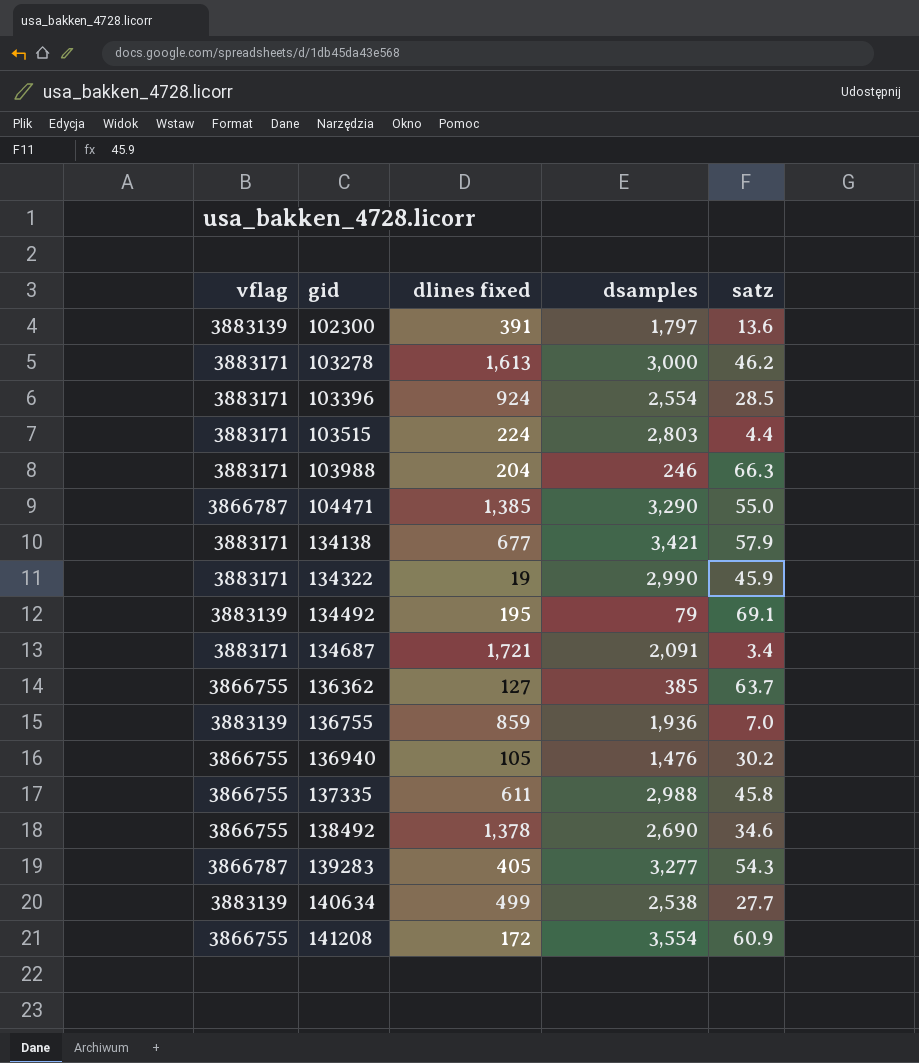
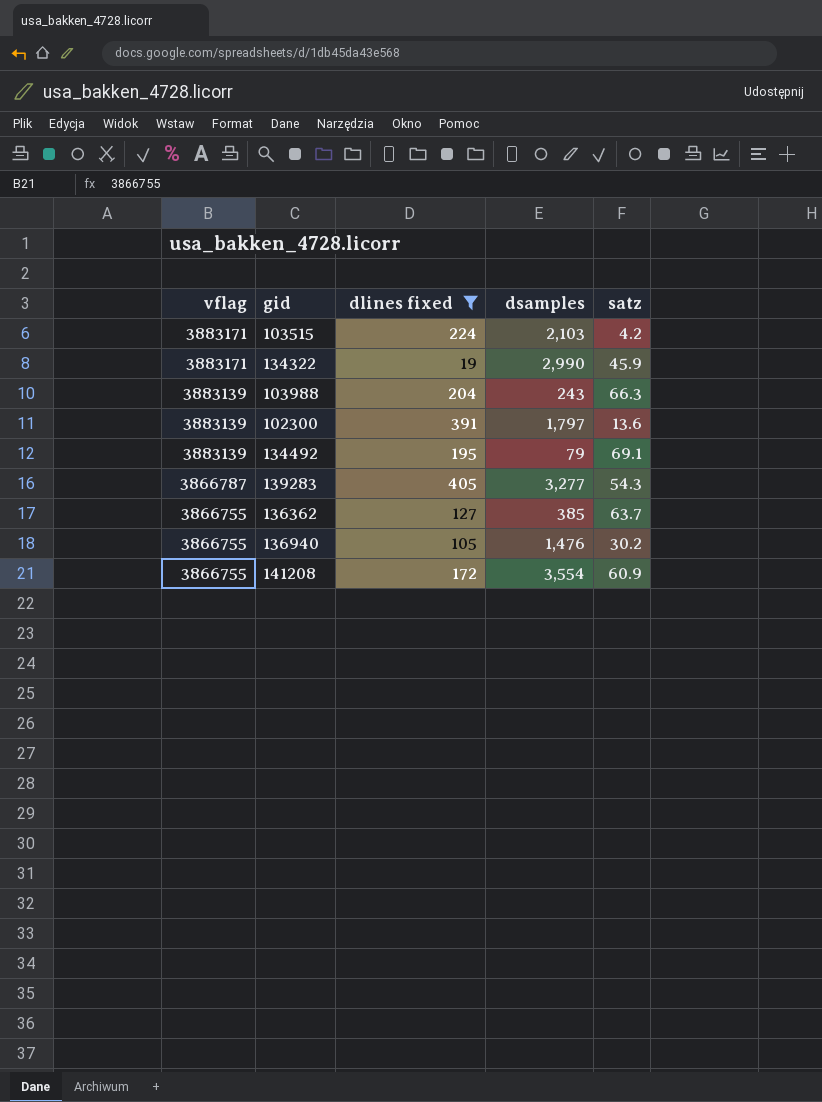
filter: none -> dlines fixed <= 405
row order: gid ascending -> vflag descending
103515 | dsamples: 2,803 -> 2,103
103515 | satz: 4.4 -> 4.2
103988 | vflag: 3883171 -> 3883139
103988 | dsamples: 246 -> 243

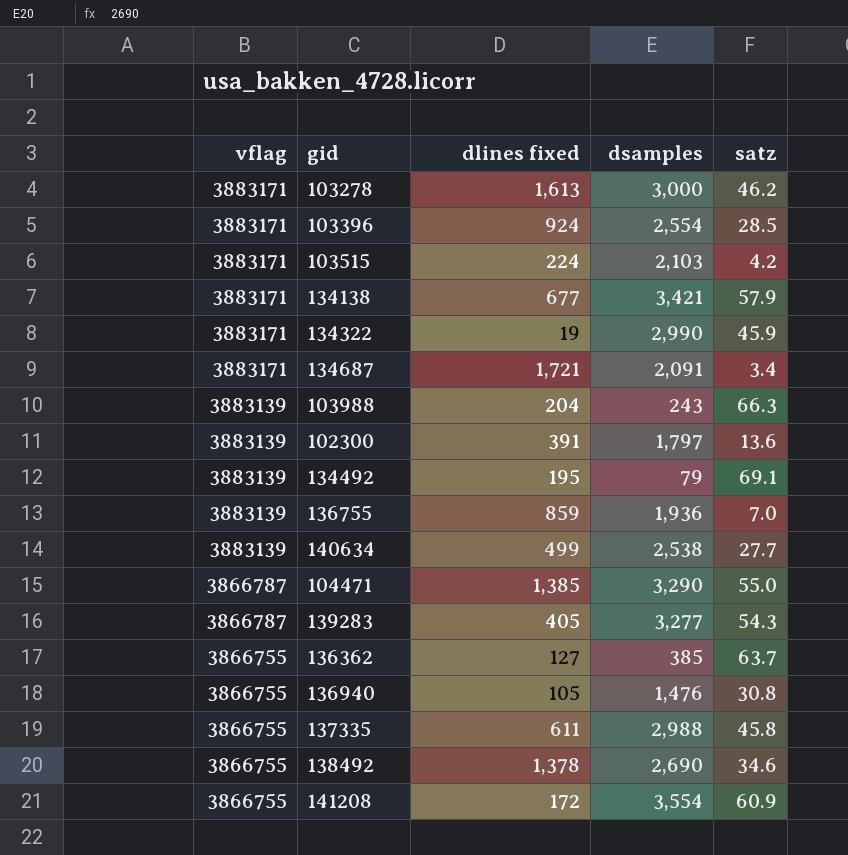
filter: dlines fixed <= 405 -> none
136940 | satz: 30.2 -> 30.8

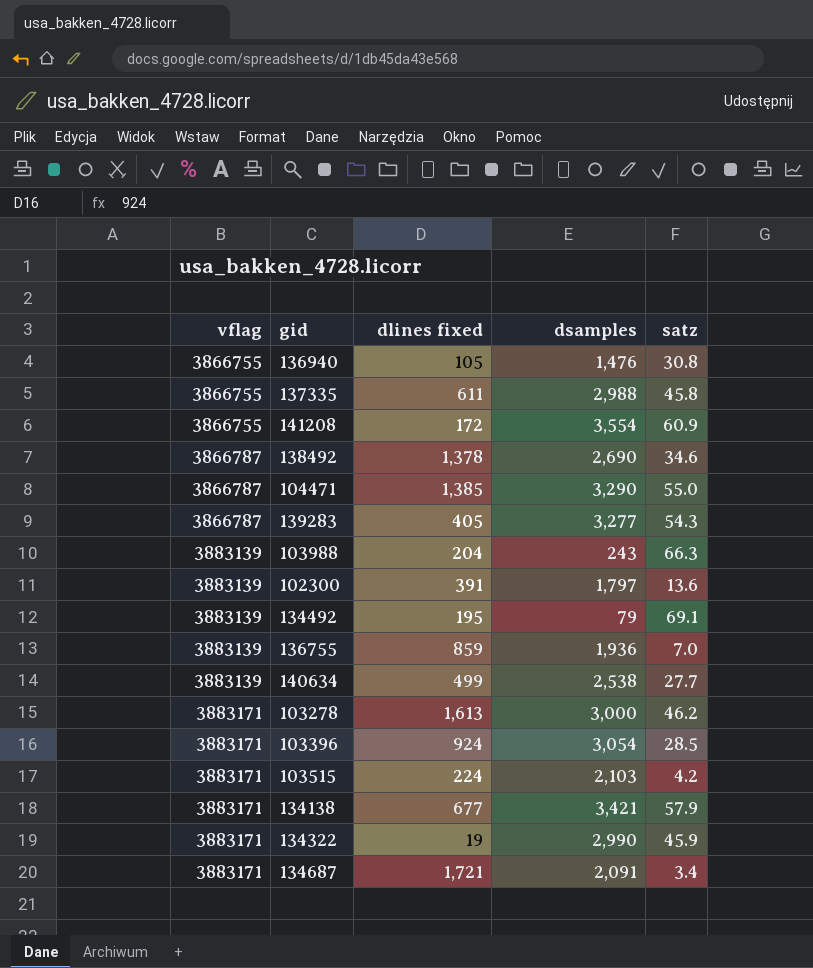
row order: vflag descending -> vflag ascending
row 136362: 3866755 | 127 | 385 | 63.7 -> none
138492 | vflag: 3866755 -> 3866787
103396 | dsamples: 2,554 -> 3,054

